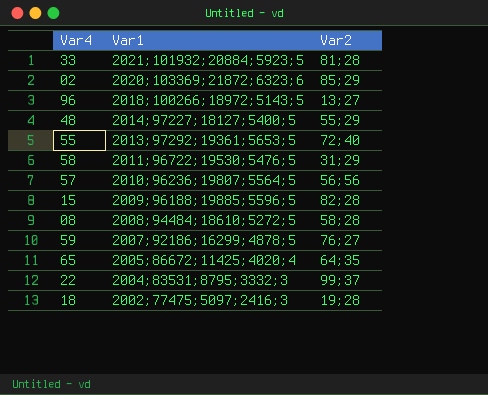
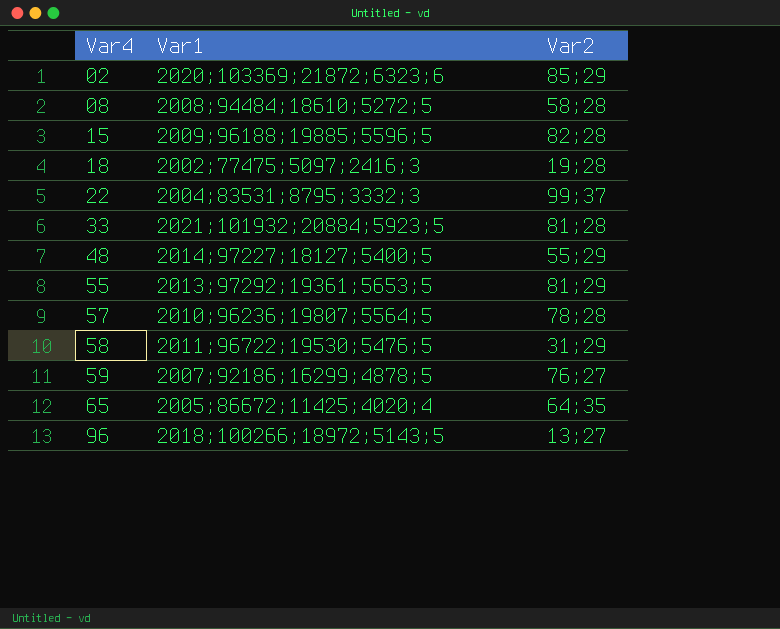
row order: Var1 descending -> Var4 ascending
55 | Var2: 72;40 -> 81;29
57 | Var2: 56;56 -> 78;28

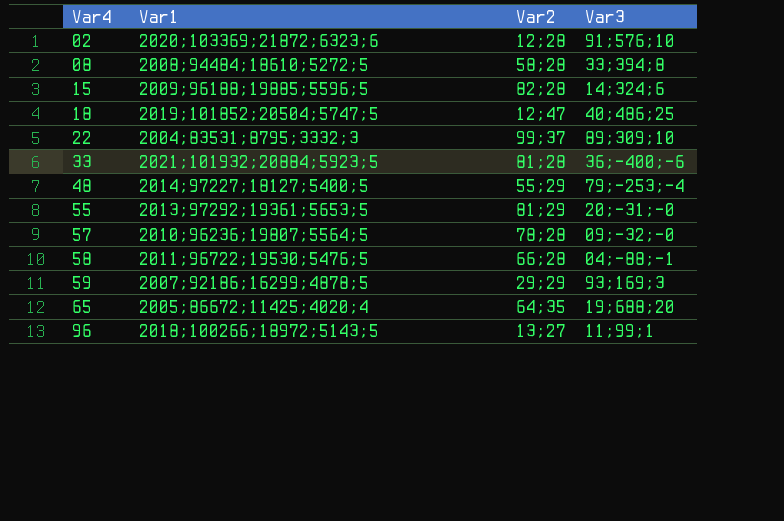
column Var3 | position: none -> 4
02 | Var2: 85;29 -> 12;28
18 | Var1: 2002;77475;5097;2416;3 -> 2019;101852;20504;5747;5
18 | Var2: 19;28 -> 12;47
58 | Var2: 31;29 -> 66;28
59 | Var2: 76;27 -> 29;29

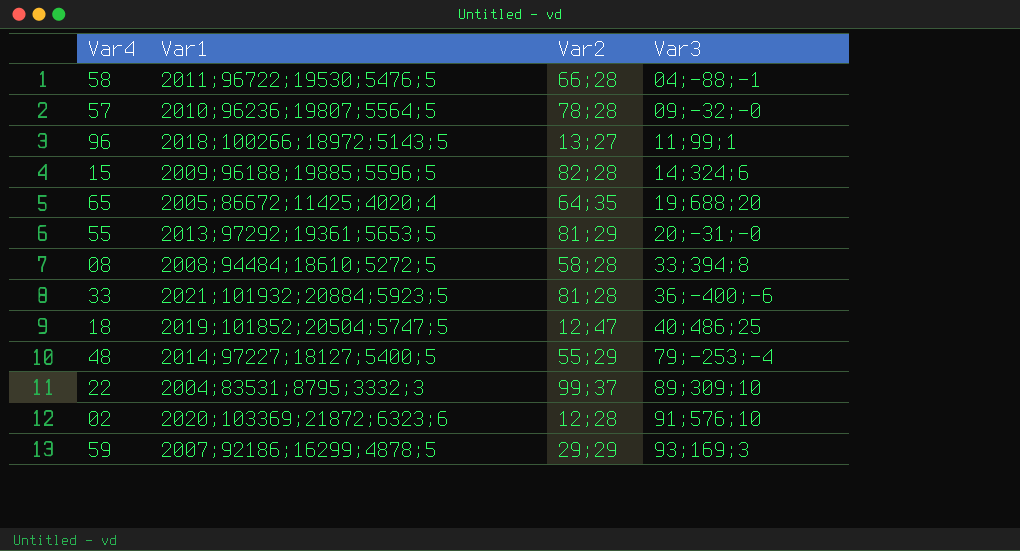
row order: Var4 ascending -> Var3 ascending

